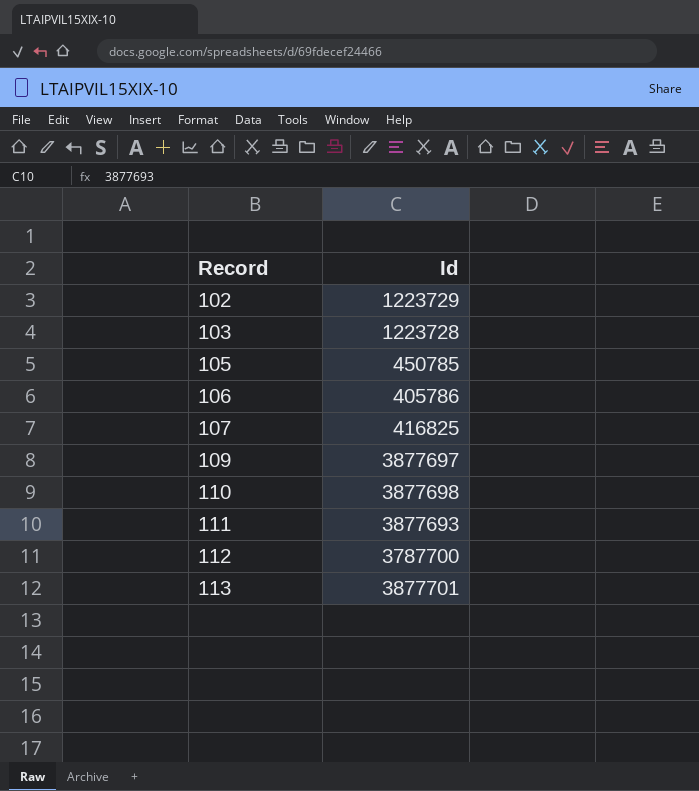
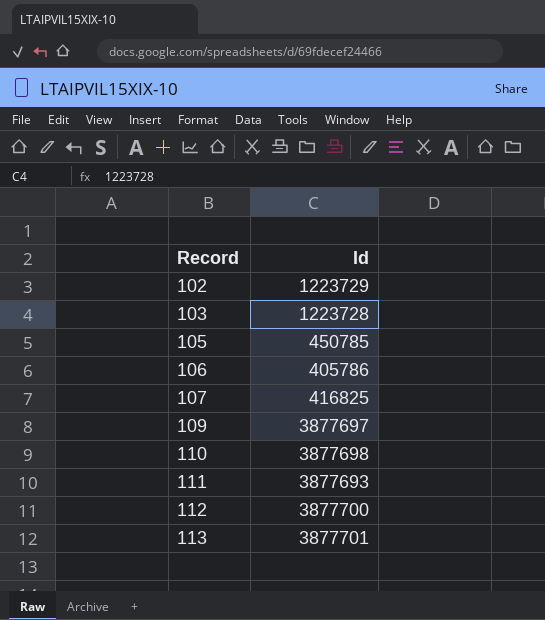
112 | Id: 3787700 -> 3877700

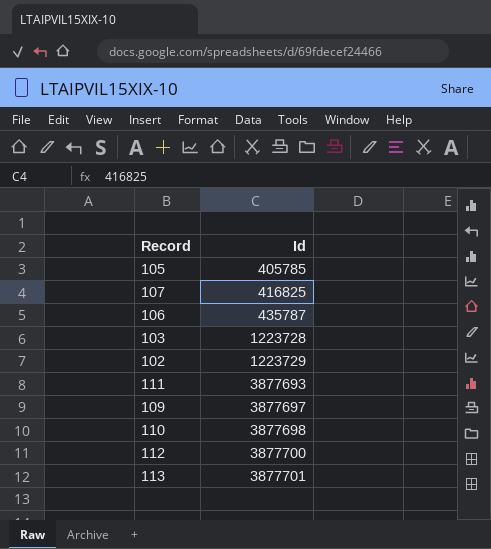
row order: Record ascending -> Id ascending
105 | Id: 450785 -> 405785
106 | Id: 405786 -> 435787

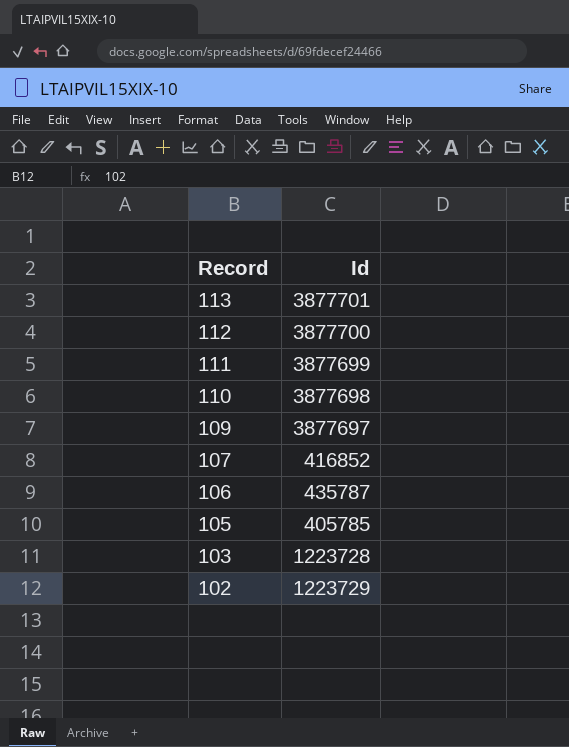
row order: Id ascending -> Record descending
111 | Id: 3877693 -> 3877699
107 | Id: 416825 -> 416852

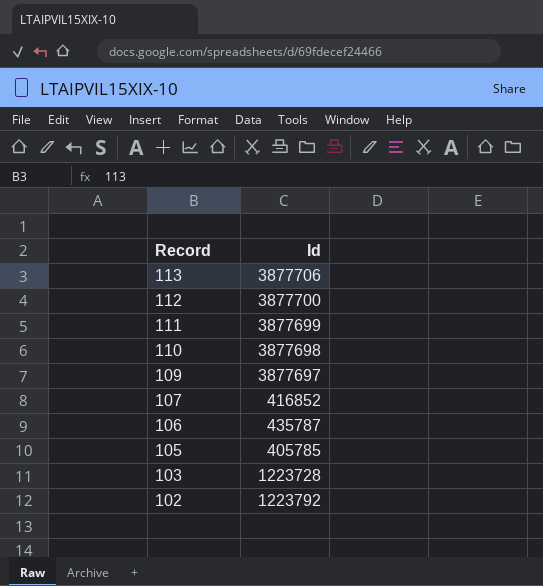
113 | Id: 3877701 -> 3877706
102 | Id: 1223729 -> 1223792

